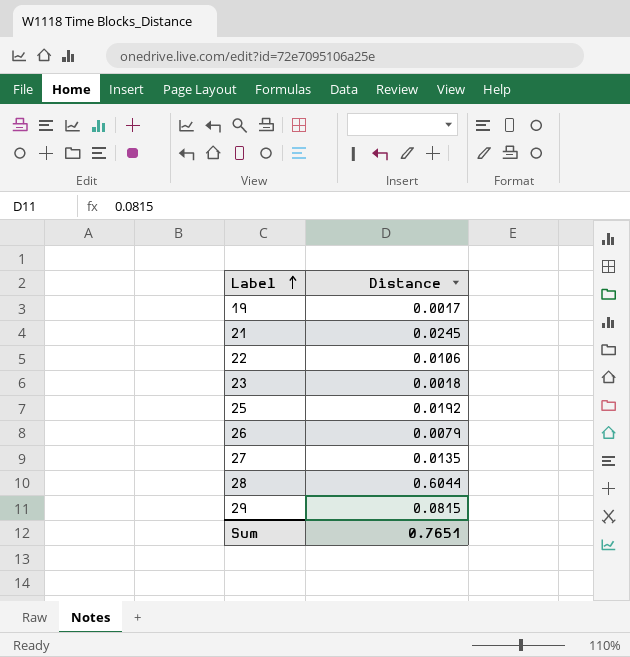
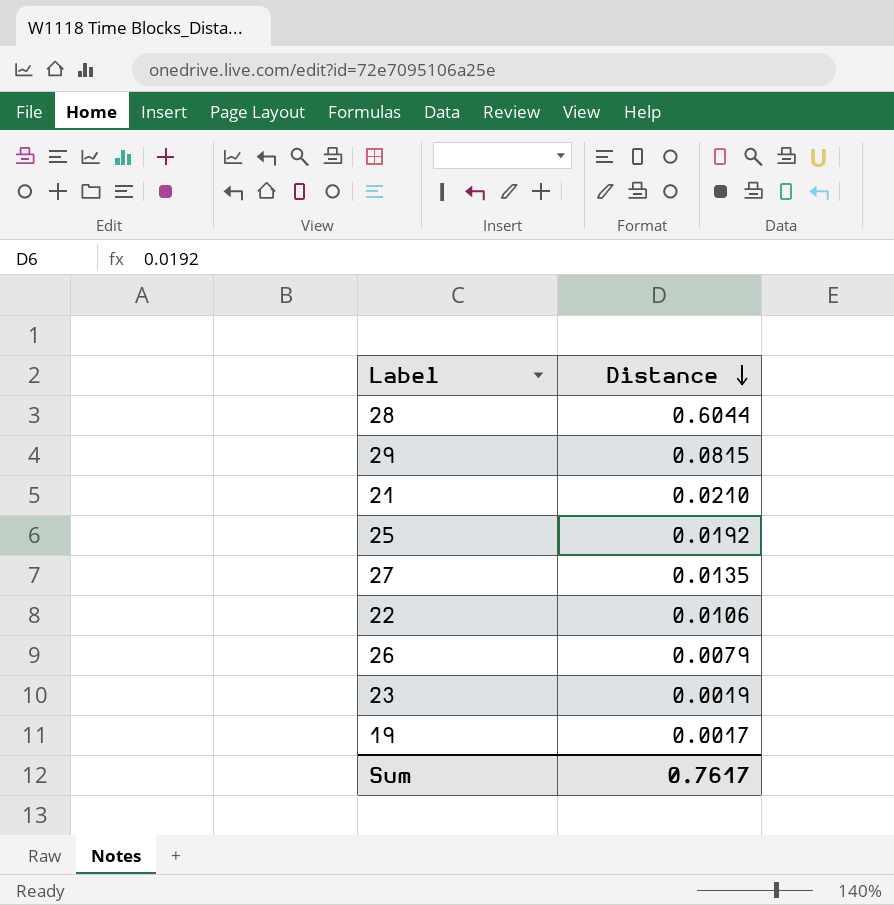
row order: Label ascending -> Distance descending
21 | Distance: 0.0245 -> 0.0210
23 | Distance: 0.0018 -> 0.0019
Sum | Distance: 0.7651 -> 0.7617

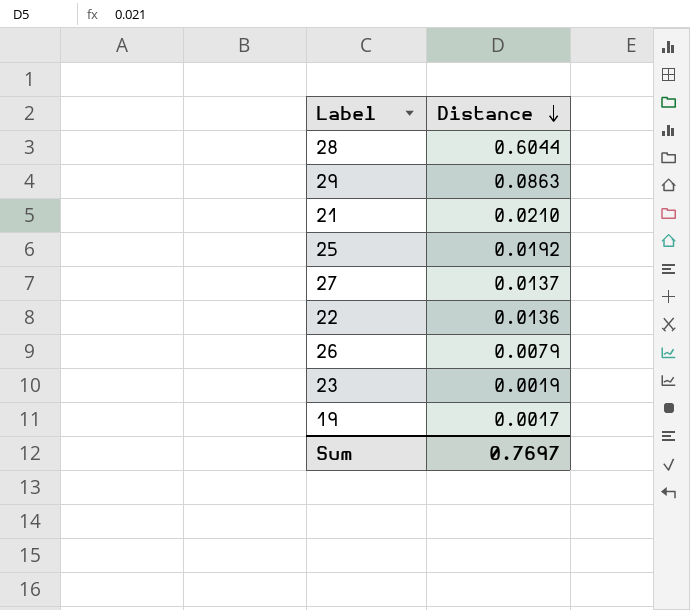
29 | Distance: 0.0815 -> 0.0863
27 | Distance: 0.0135 -> 0.0137
22 | Distance: 0.0106 -> 0.0136
Sum | Distance: 0.7617 -> 0.7697

